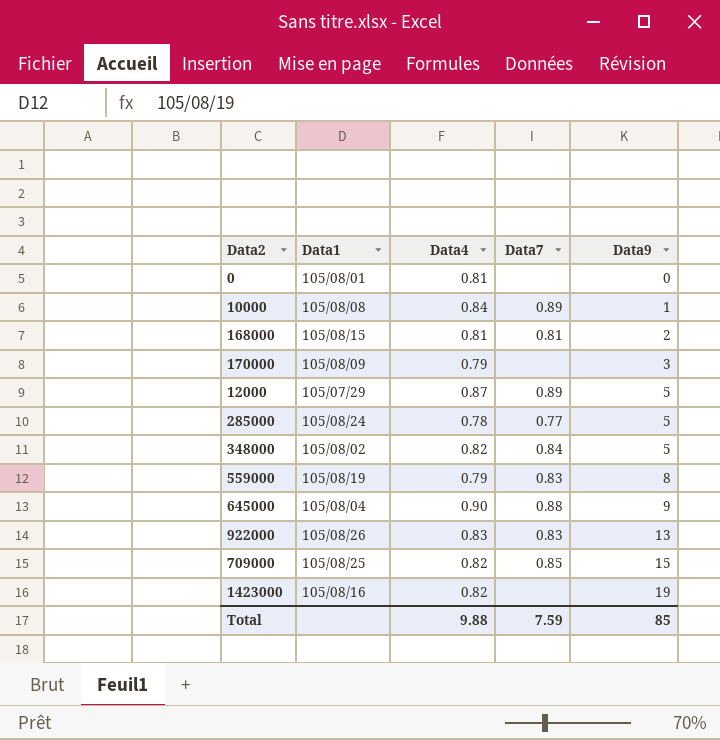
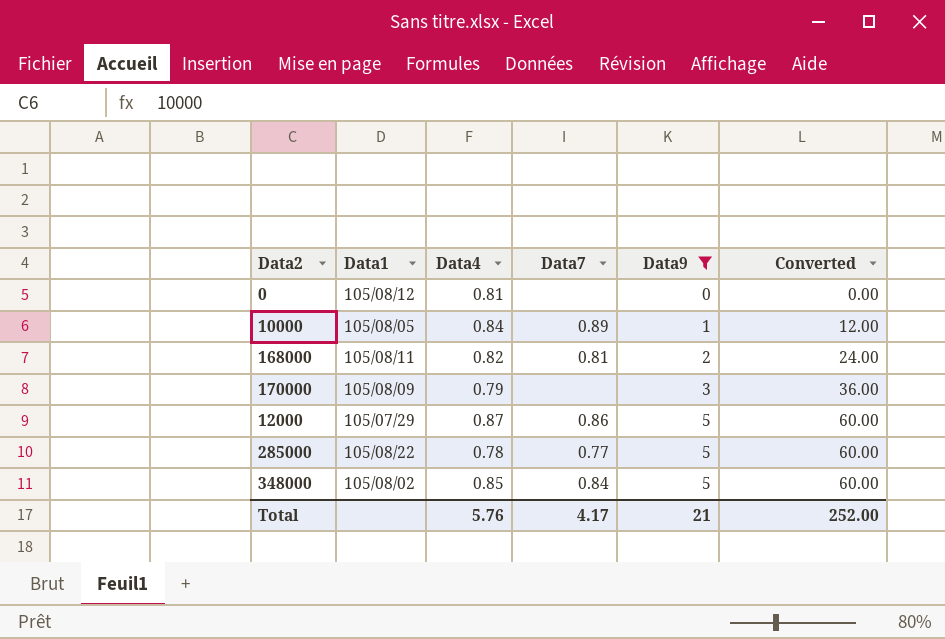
filter: none -> Data9 <= 5
column Converted | formula: none -> [Data9] * 12
0 | Data1: 105/08/01 -> 105/08/12
10000 | Data1: 105/08/08 -> 105/08/05
168000 | Data1: 105/08/15 -> 105/08/11
168000 | Data4: 0.81 -> 0.82
12000 | Data7: 0.89 -> 0.86
285000 | Data1: 105/08/24 -> 105/08/22
348000 | Data4: 0.82 -> 0.85
Total | Data4: 9.88 -> 5.76
Total | Data7: 7.59 -> 4.17
Total | Data9: 85 -> 21

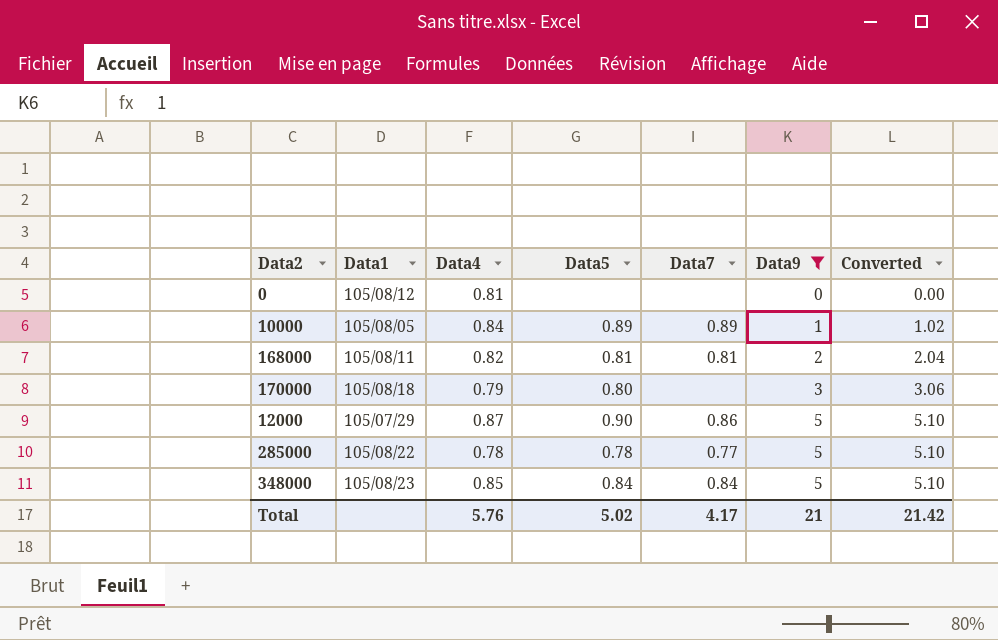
column Data5 | position: none -> 4
column Converted | formula: [Data9] * 12 -> [Data9] * 1.02
170000 | Data1: 105/08/09 -> 105/08/18
348000 | Data1: 105/08/02 -> 105/08/23
Total | Converted: 252.00 -> 21.42

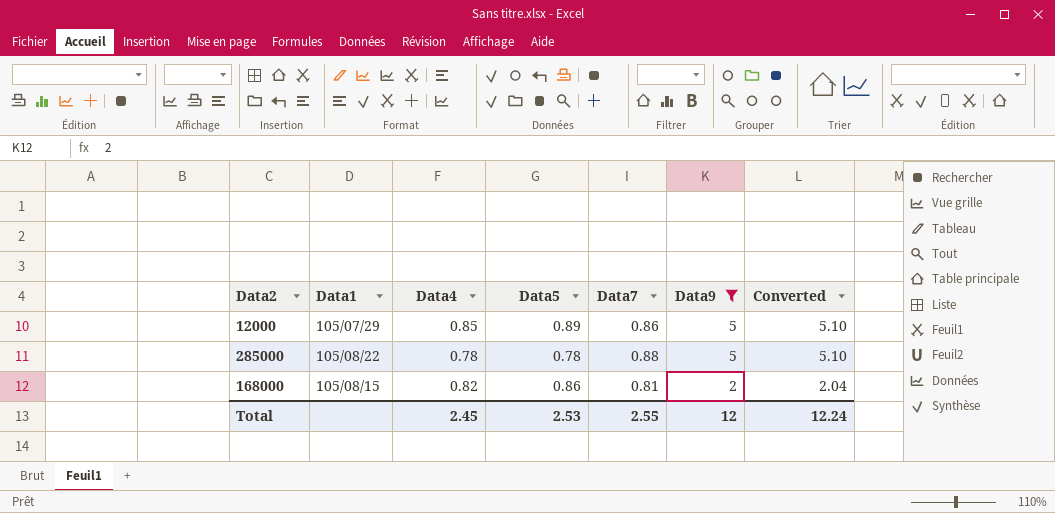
row order: Data9 ascending -> Data9 descending
row 0: 105/08/12 | 0.81 | none | none | 0 | 0.00 -> none
row 10000: 105/08/05 | 0.84 | 0.89 | 0.89 | 1 | 1.02 -> none
row 170000: 105/08/18 | 0.79 | 0.80 | none | 3 | 3.06 -> none
row 348000: 105/08/23 | 0.85 | 0.84 | 0.84 | 5 | 5.10 -> none
12000 | Data4: 0.87 -> 0.85
12000 | Data5: 0.90 -> 0.89
285000 | Data7: 0.77 -> 0.88
168000 | Data1: 105/08/11 -> 105/08/15
168000 | Data5: 0.81 -> 0.86
Total | Data4: 5.76 -> 2.45
Total | Data5: 5.02 -> 2.53
Total | Data7: 4.17 -> 2.55
Total | Data9: 21 -> 12
Total | Converted: 21.42 -> 12.24

